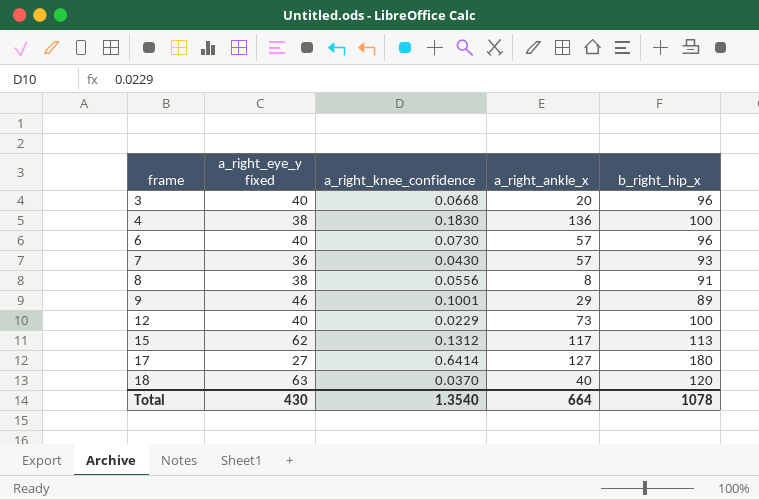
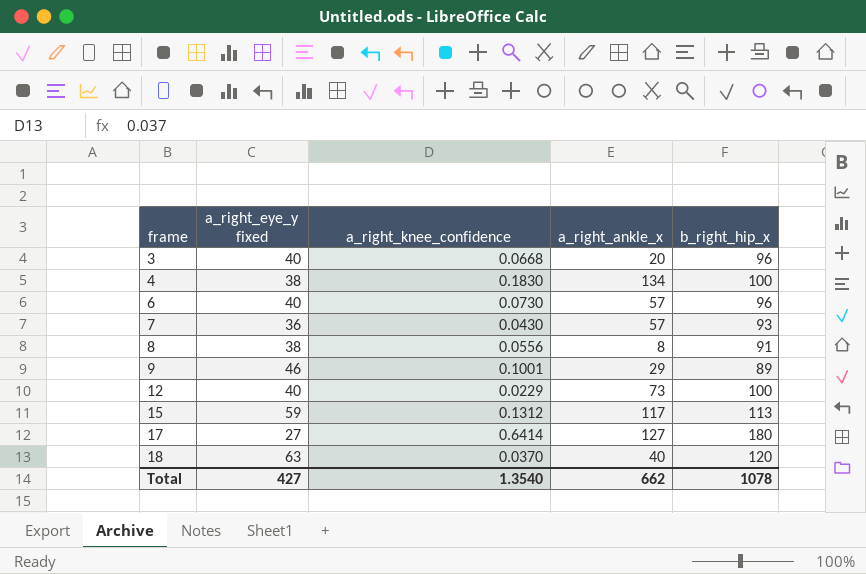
4 | a_right_ankle_x: 136 -> 134
15 | a_right_eye_y fixed: 62 -> 59
Total | a_right_eye_y fixed: 430 -> 427
Total | a_right_ankle_x: 664 -> 662

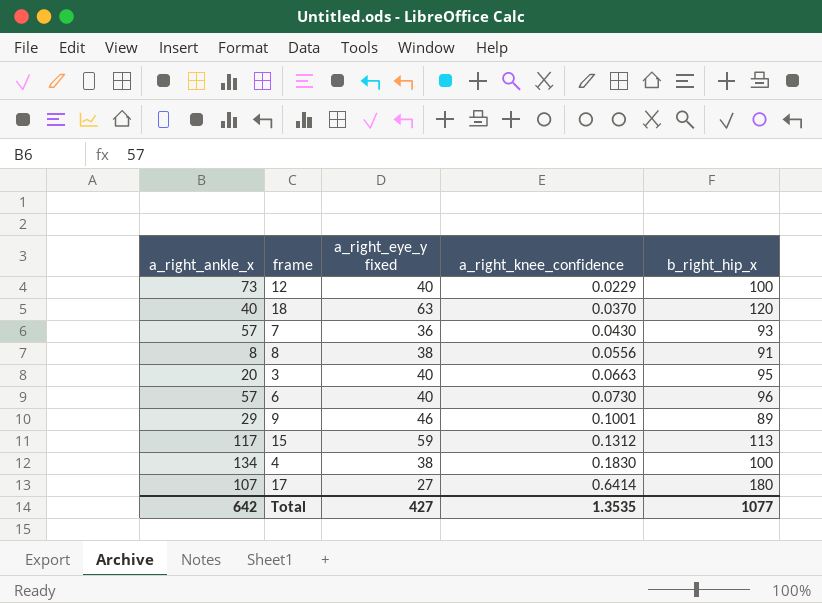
row order: frame ascending -> a_right_knee_confidence ascending
column a_right_ankle_x | position: 4 -> 1
3 | a_right_knee_confidence: 0.0668 -> 0.0663
3 | b_right_hip_x: 96 -> 95
17 | a_right_ankle_x: 127 -> 107
Total | a_right_ankle_x: 662 -> 642
Total | a_right_knee_confidence: 1.3540 -> 1.3535
Total | b_right_hip_x: 1078 -> 1077

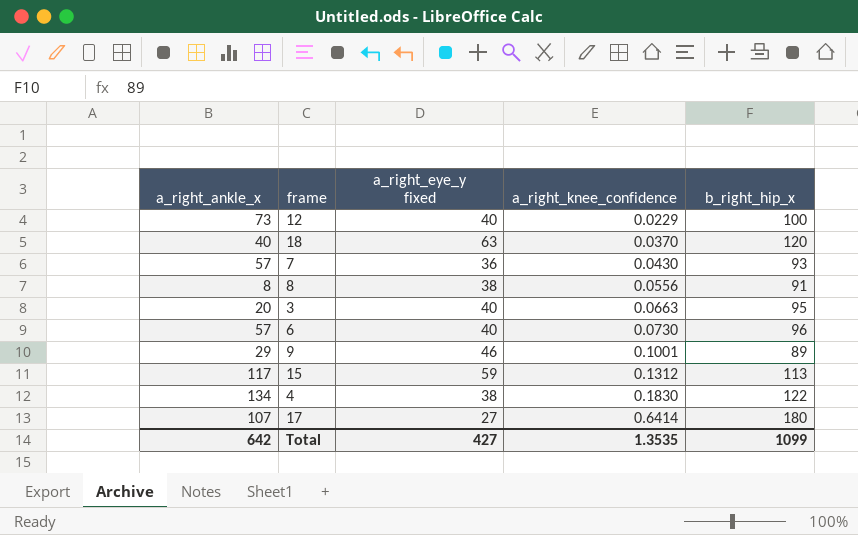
4 | b_right_hip_x: 100 -> 122
Total | b_right_hip_x: 1077 -> 1099

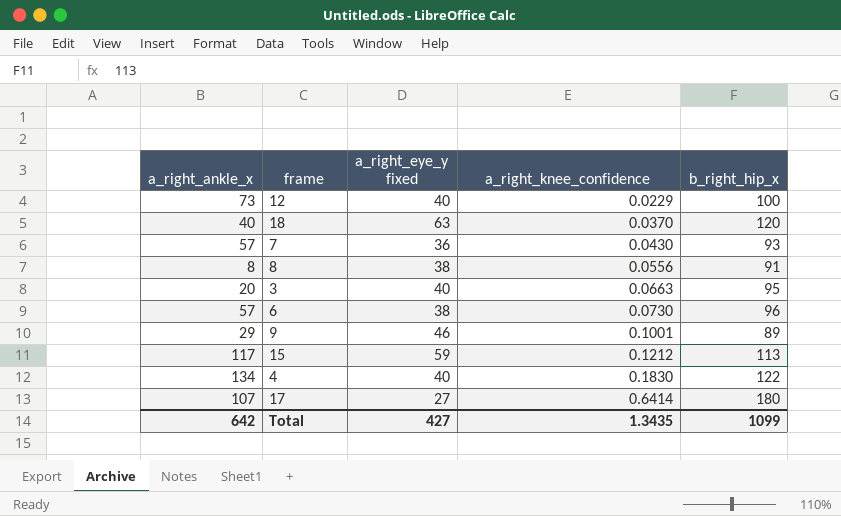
6 | a_right_eye_y fixed: 40 -> 38
15 | a_right_knee_confidence: 0.1312 -> 0.1212
4 | a_right_eye_y fixed: 38 -> 40
Total | a_right_knee_confidence: 1.3535 -> 1.3435

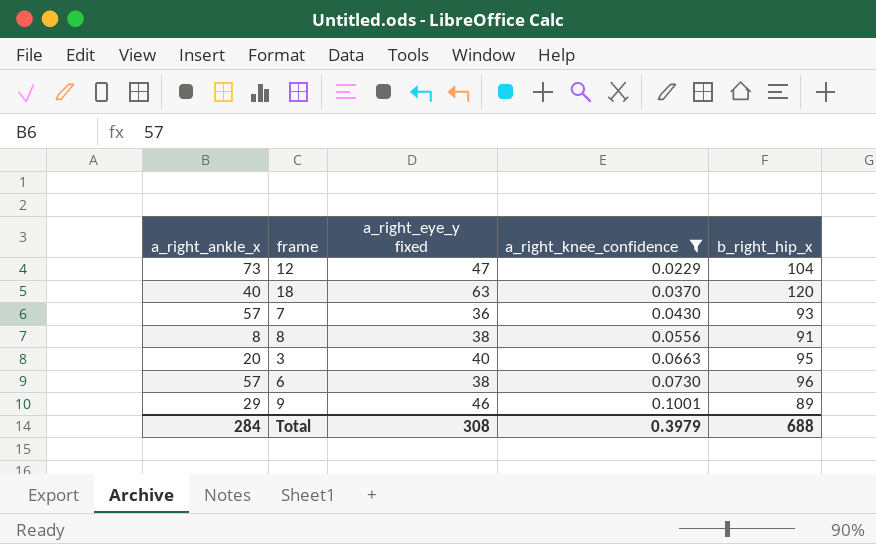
filter: none -> a_right_knee_confidence <= 0.1001
12 | a_right_eye_y fixed: 40 -> 47
12 | b_right_hip_x: 100 -> 104
Total | a_right_ankle_x: 642 -> 284
Total | a_right_eye_y fixed: 427 -> 308
Total | a_right_knee_confidence: 1.3435 -> 0.3979
Total | b_right_hip_x: 1099 -> 688

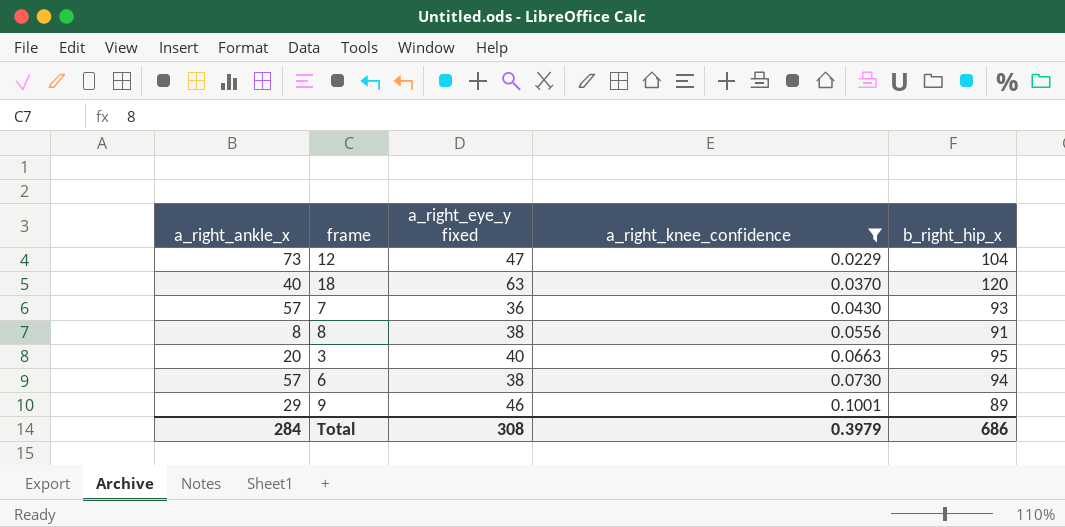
6 | b_right_hip_x: 96 -> 94
Total | b_right_hip_x: 688 -> 686

